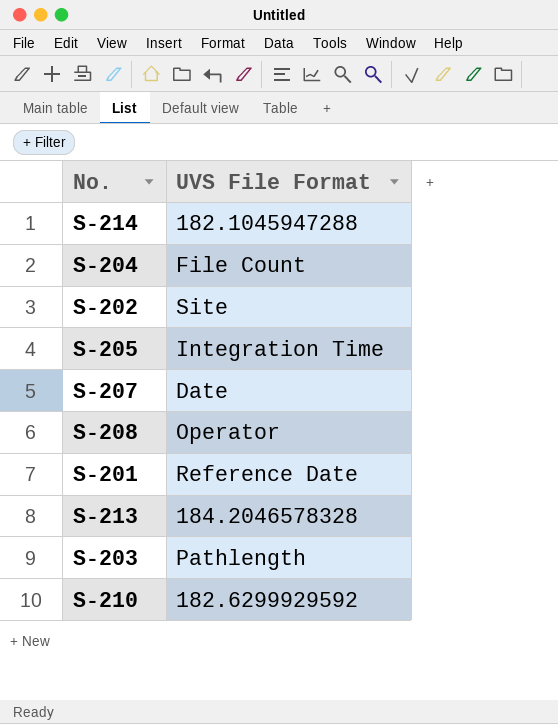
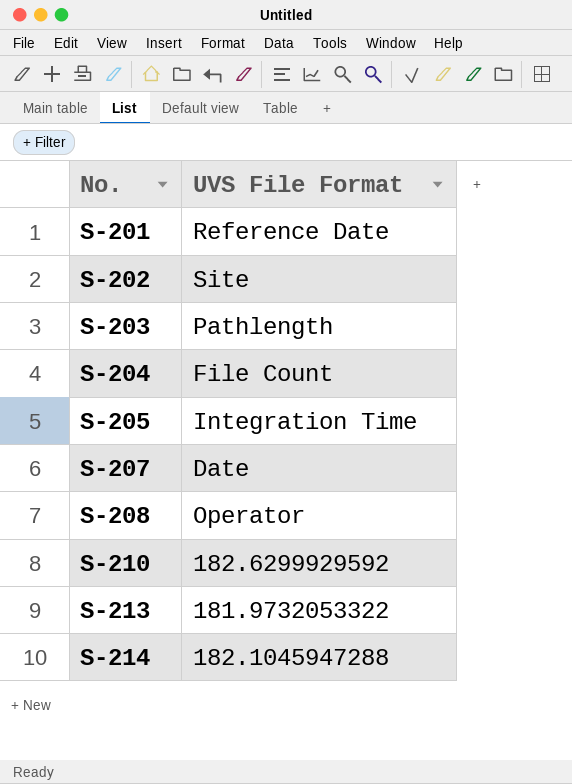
row order: none -> No. ascending
S-213 | UVS File Format: 184.2046578328 -> 181.9732053322

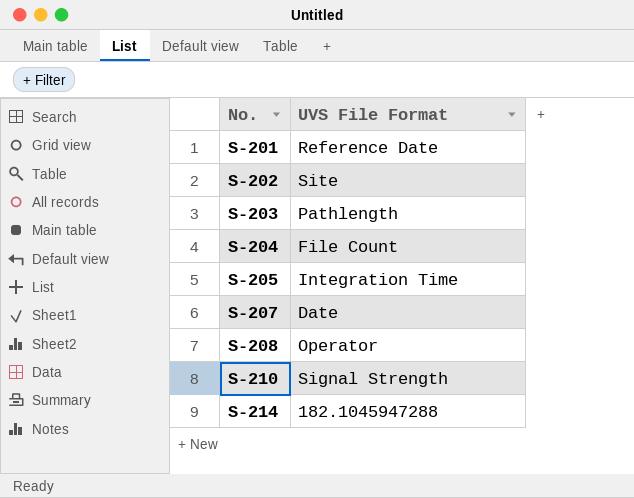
row S-213: 181.9732053322 -> none
S-210 | UVS File Format: 182.6299929592 -> Signal Strength

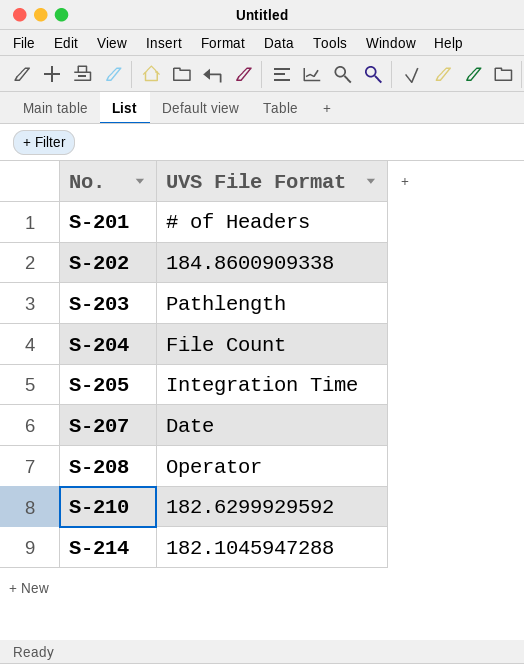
S-201 | UVS File Format: Reference Date -> # of Headers
S-202 | UVS File Format: Site -> 184.8600909338
S-210 | UVS File Format: Signal Strength -> 182.6299929592

